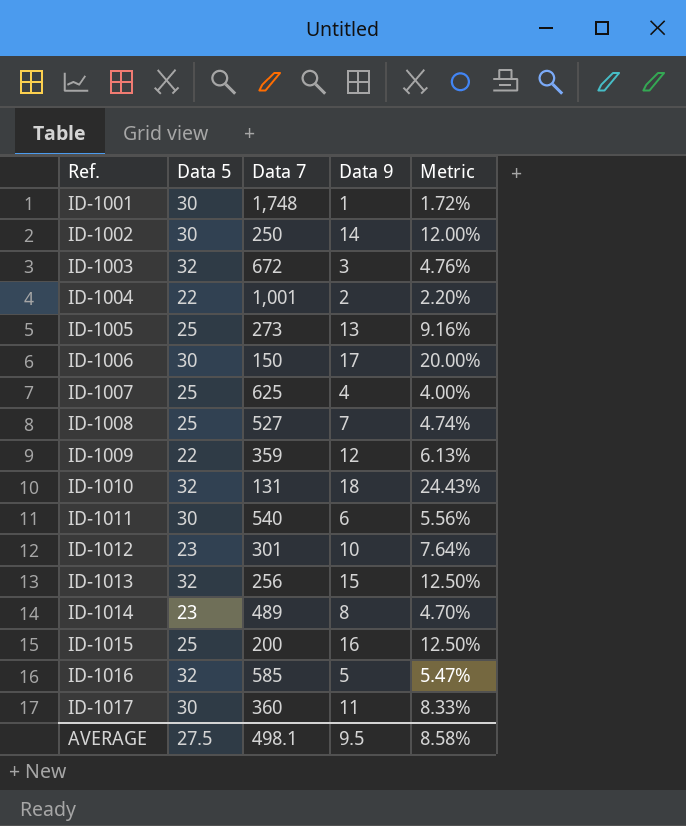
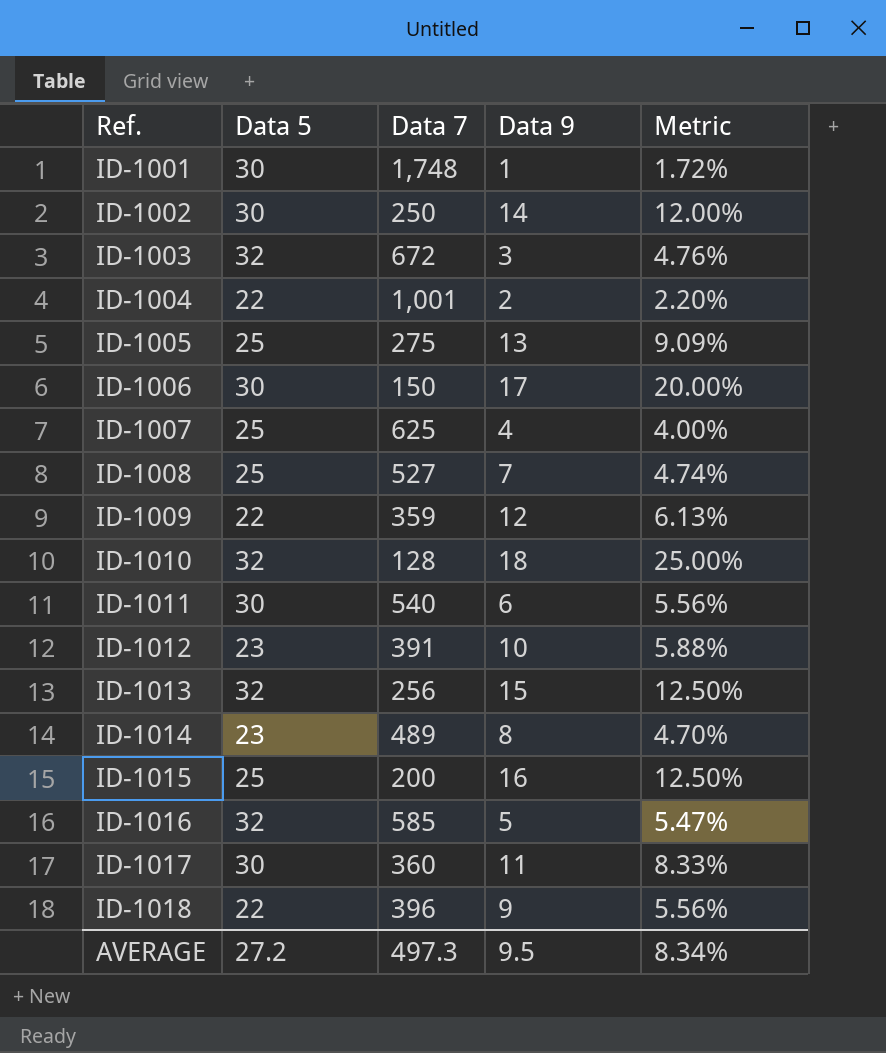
ID-1005 | Data 7: 273 -> 275
ID-1005 | Metric: 9.16% -> 9.09%
ID-1010 | Data 7: 131 -> 128
ID-1010 | Metric: 24.43% -> 25.00%
ID-1012 | Data 7: 301 -> 391
ID-1012 | Metric: 7.64% -> 5.88%
row ID-1018: none -> 22 | 396 | 9 | 5.56%
AVERAGE | Data 5: 27.5 -> 27.2
AVERAGE | Data 7: 498.1 -> 497.3
AVERAGE | Metric: 8.58% -> 8.34%

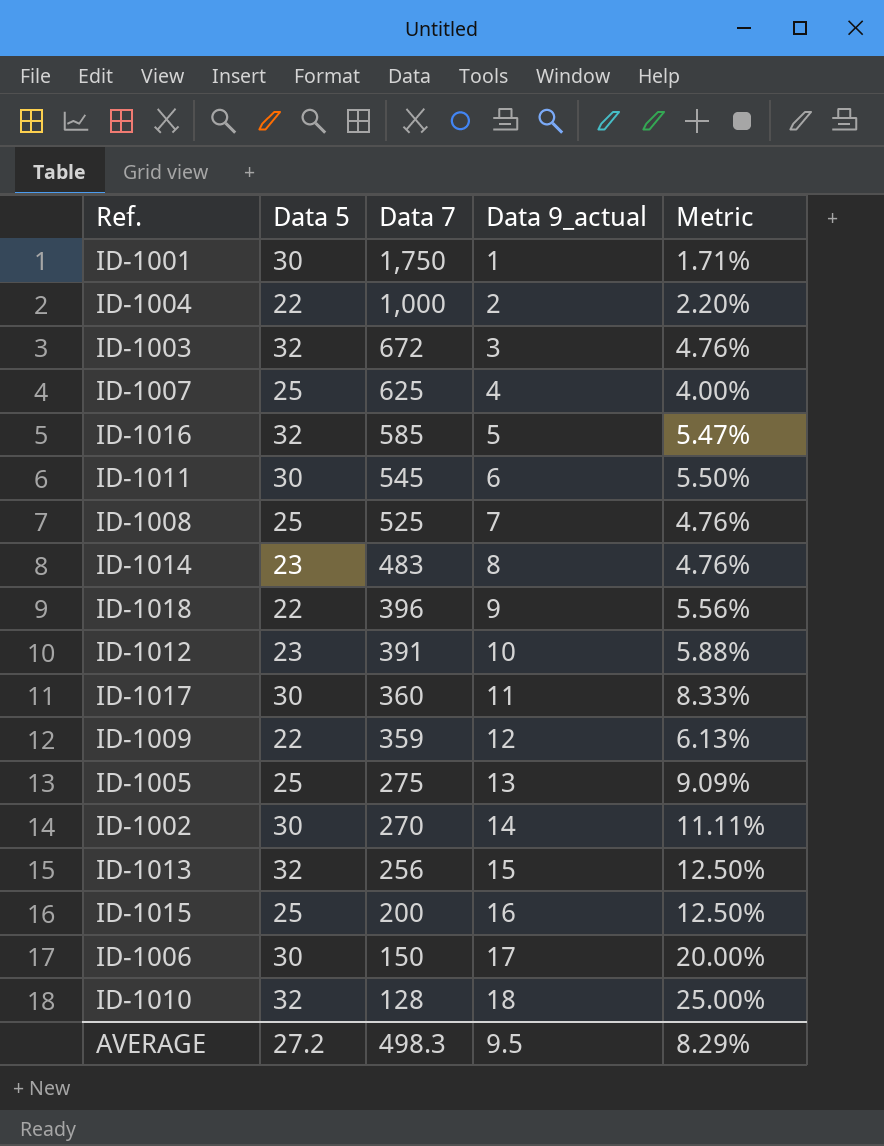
row order: Ref. ascending -> Data 7 descending
column name: Data 9 -> Data 9_actual
ID-1001 | Data 7: 1,748 -> 1,750
ID-1001 | Metric: 1.72% -> 1.71%
ID-1004 | Data 7: 1,001 -> 1,000
ID-1011 | Data 7: 540 -> 545
ID-1011 | Metric: 5.56% -> 5.50%
ID-1008 | Data 7: 527 -> 525
ID-1008 | Metric: 4.74% -> 4.76%
ID-1014 | Data 7: 489 -> 483
ID-1014 | Metric: 4.70% -> 4.76%
ID-1002 | Data 7: 250 -> 270
ID-1002 | Metric: 12.00% -> 11.11%
AVERAGE | Data 7: 497.3 -> 498.3
AVERAGE | Metric: 8.34% -> 8.29%

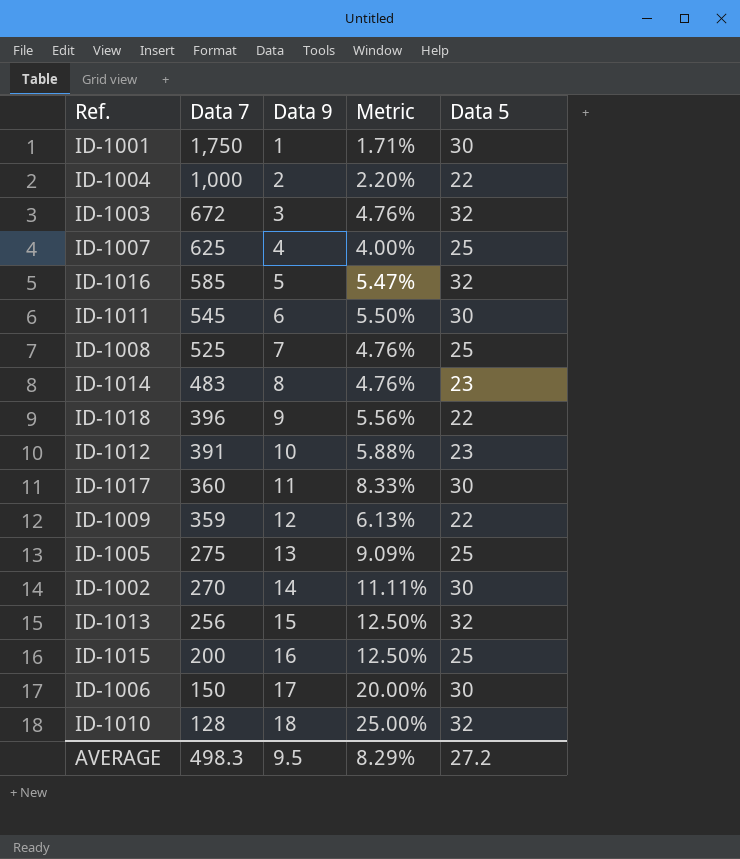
column name: Data 9_actual -> Data 9
column Data 5 | position: 2 -> 5

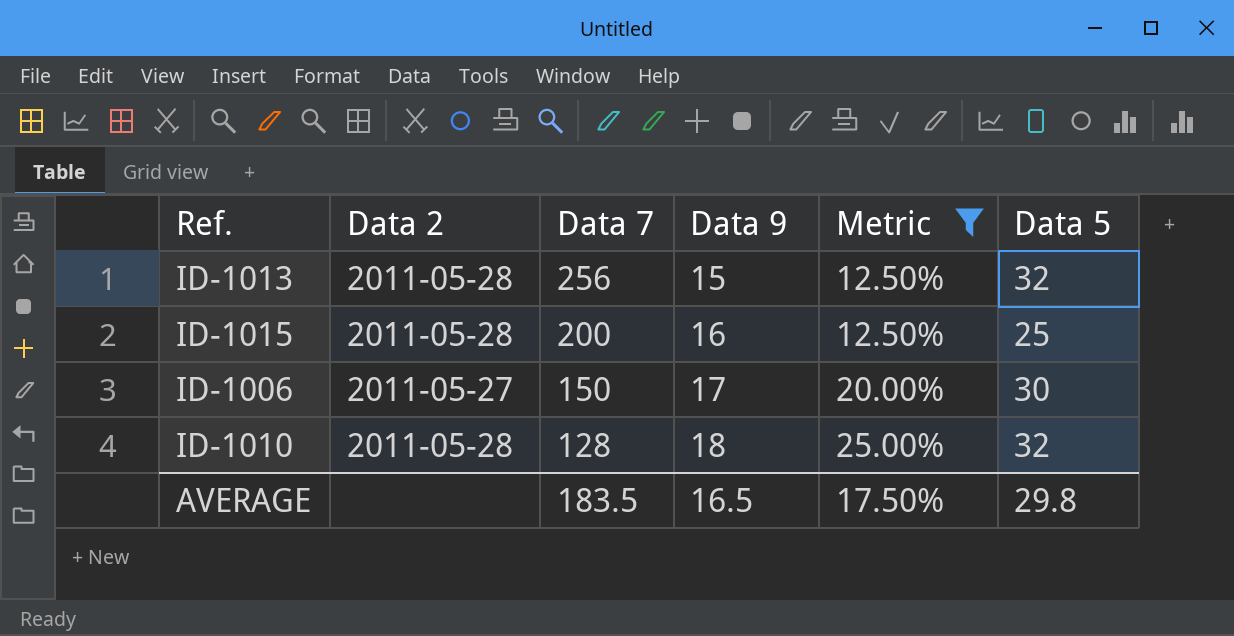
filter: none -> Metric >= 12.50%
column Data 2 | position: none -> 2
AVERAGE | Data 7: 498.3 -> 183.5
AVERAGE | Data 9: 9.5 -> 16.5
AVERAGE | Metric: 8.29% -> 17.50%
AVERAGE | Data 5: 27.2 -> 29.8

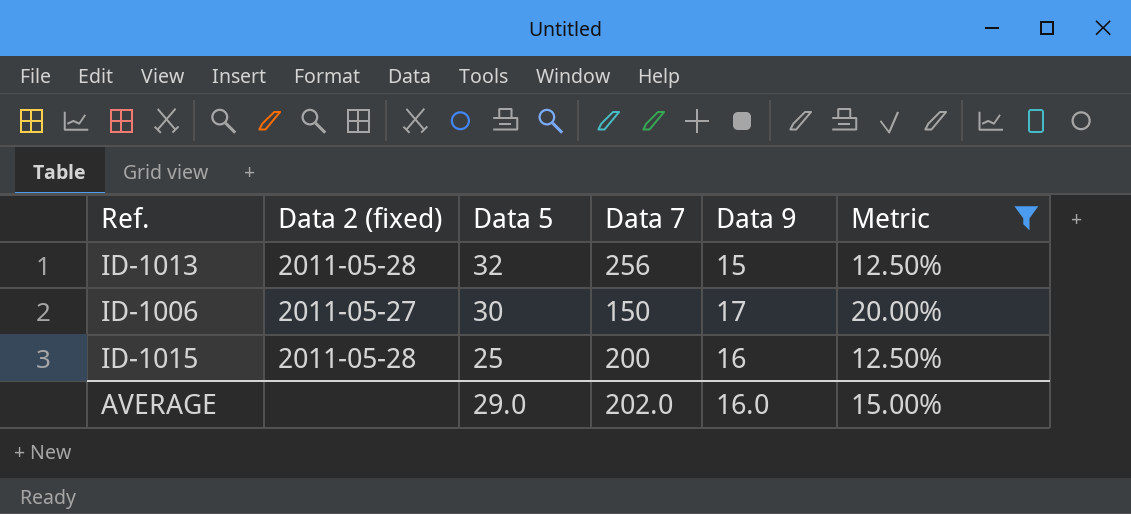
row order: Data 7 descending -> Data 5 descending
column name: Data 2 -> Data 2 (fixed)
column Data 5 | position: 6 -> 3
row ID-1010: 2011-05-28 | 128 | 18 | 25.00% | 32 -> none
AVERAGE | Data 5: 29.8 -> 29.0
AVERAGE | Data 7: 183.5 -> 202.0
AVERAGE | Data 9: 16.5 -> 16.0
AVERAGE | Metric: 17.50% -> 15.00%

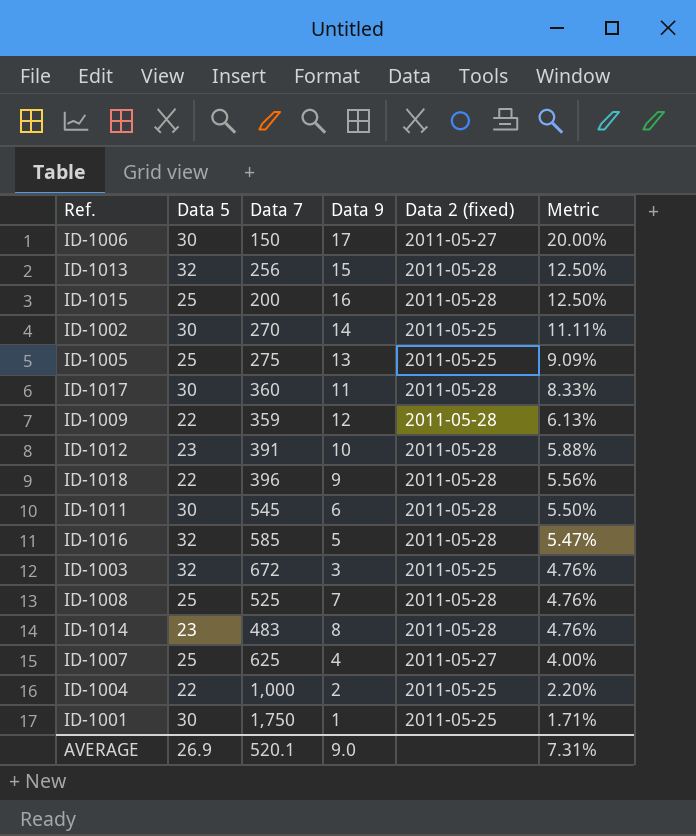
filter: Metric >= 12.50% -> none
row order: Data 5 descending -> Metric descending
column Data 2 (fixed) | position: 2 -> 5
AVERAGE | Data 5: 29.0 -> 26.9
AVERAGE | Data 7: 202.0 -> 520.1
AVERAGE | Data 9: 16.0 -> 9.0
AVERAGE | Metric: 15.00% -> 7.31%

